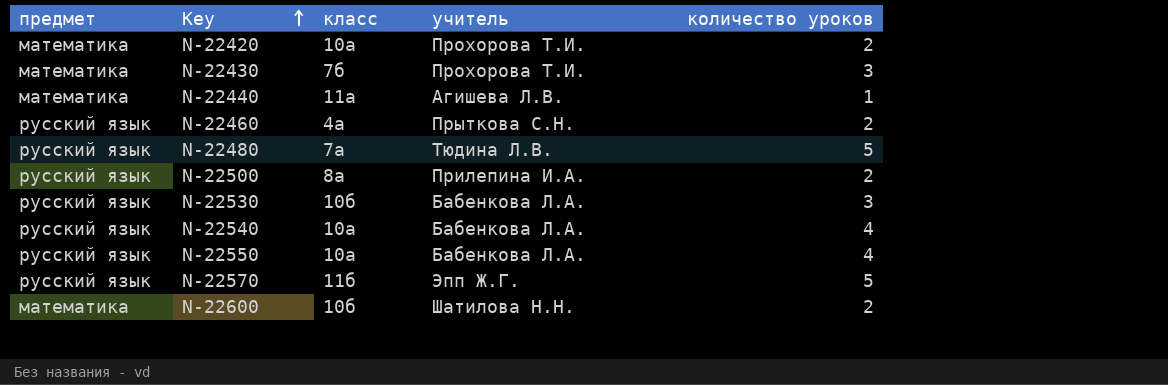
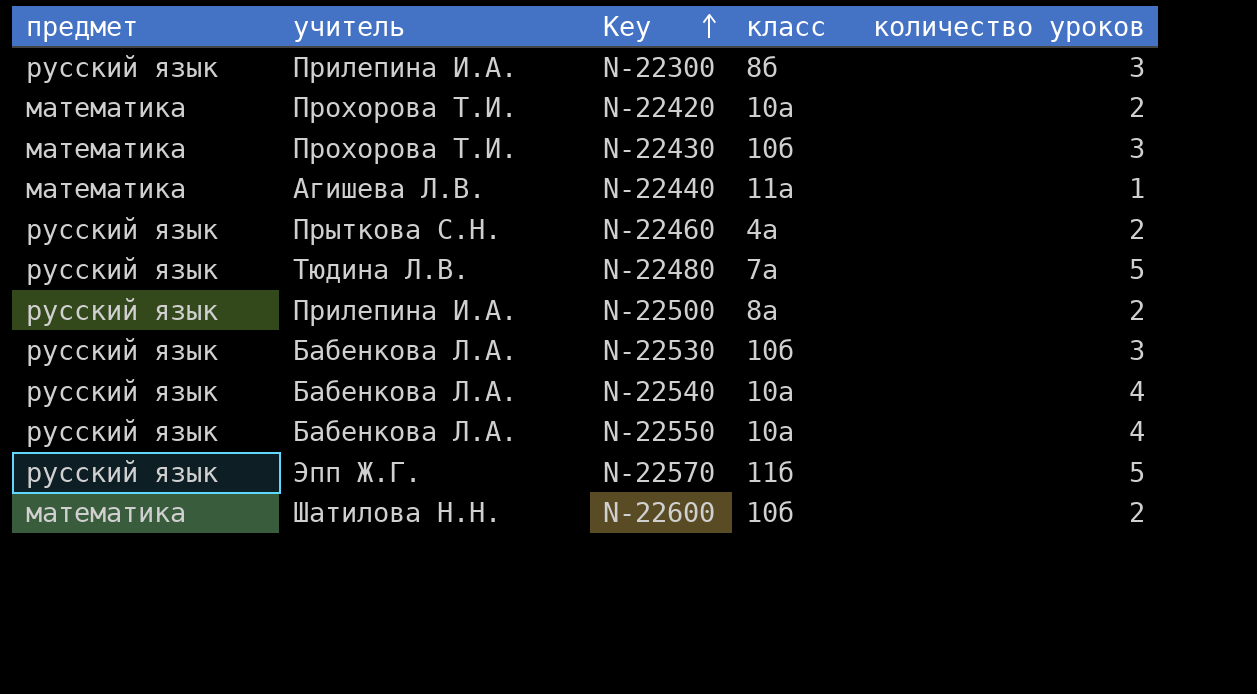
column учитель | position: 4 -> 2
row N-22300: none -> русский язык | Прилепина И.А. | 8б | 3
N-22430 | класс: 7б -> 10б

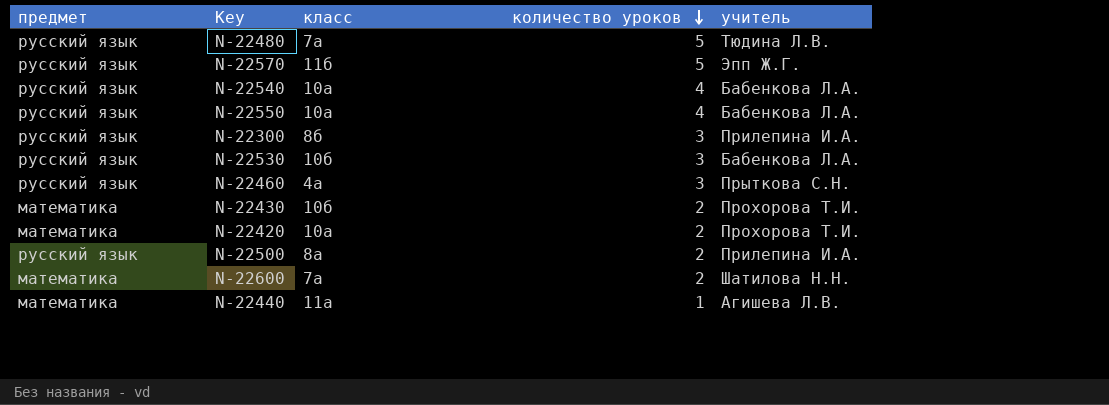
row order: Key ascending -> количество уроков descending
column учитель | position: 2 -> 5
N-22460 | количество уроков: 2 -> 3
N-22430 | количество уроков: 3 -> 2
N-22600 | класс: 10б -> 7а

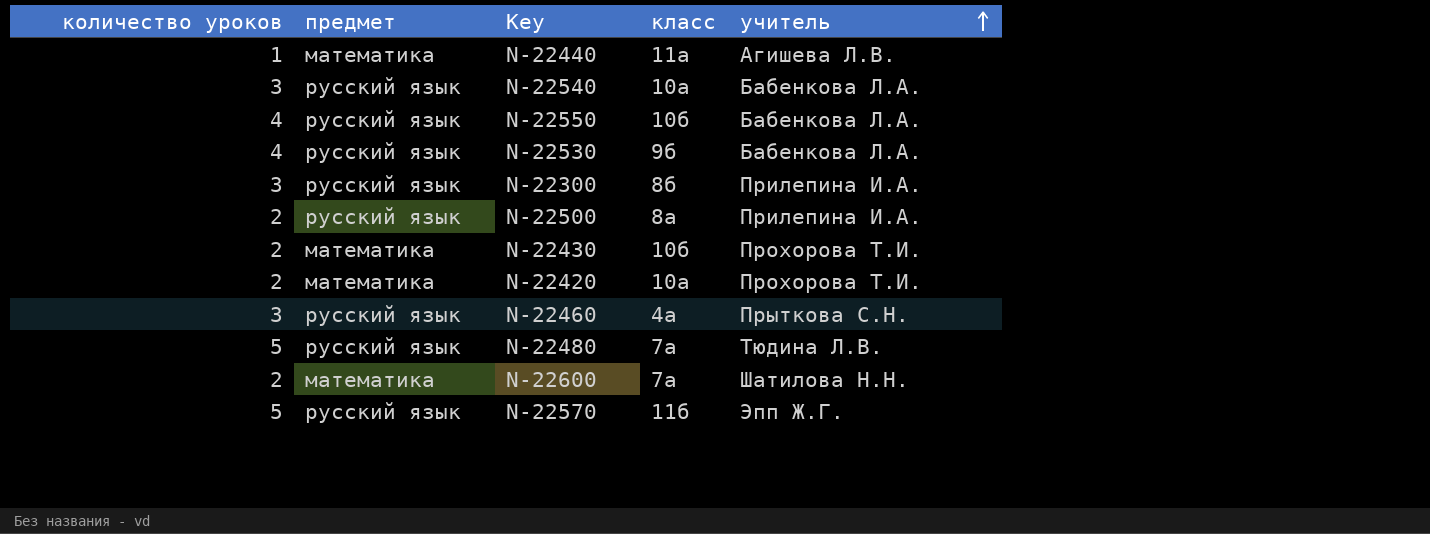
row order: количество уроков descending -> учитель ascending
column количество уроков | position: 4 -> 1
N-22540 | количество уроков: 4 -> 3
N-22550 | класс: 10а -> 10б
N-22530 | количество уроков: 3 -> 4
N-22530 | класс: 10б -> 9б

